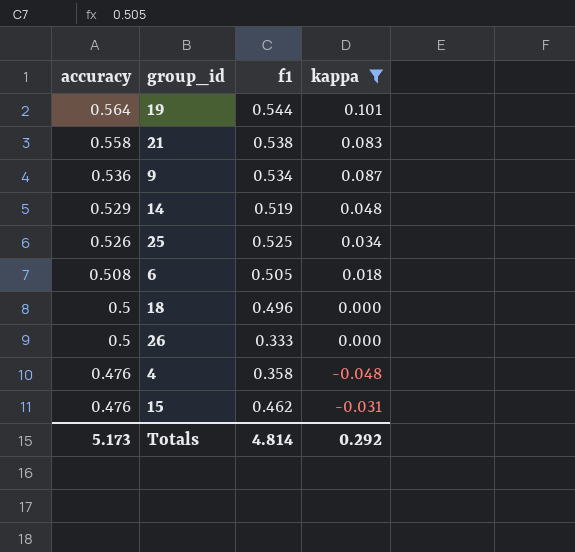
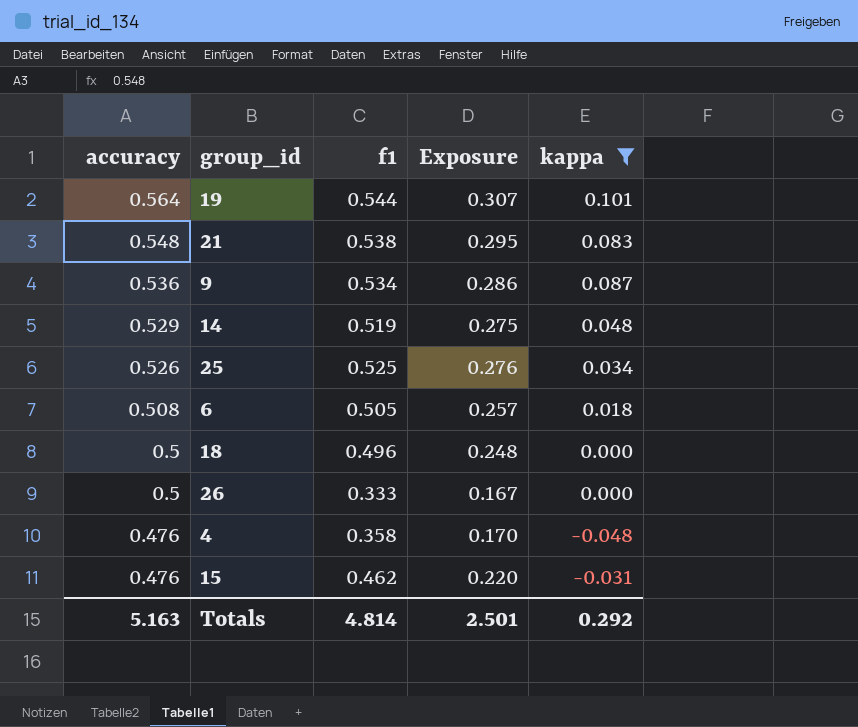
column Exposure | formula: none -> [accuracy] * [f1]
21 | accuracy: 0.558 -> 0.548
Totals | accuracy: 5.173 -> 5.163

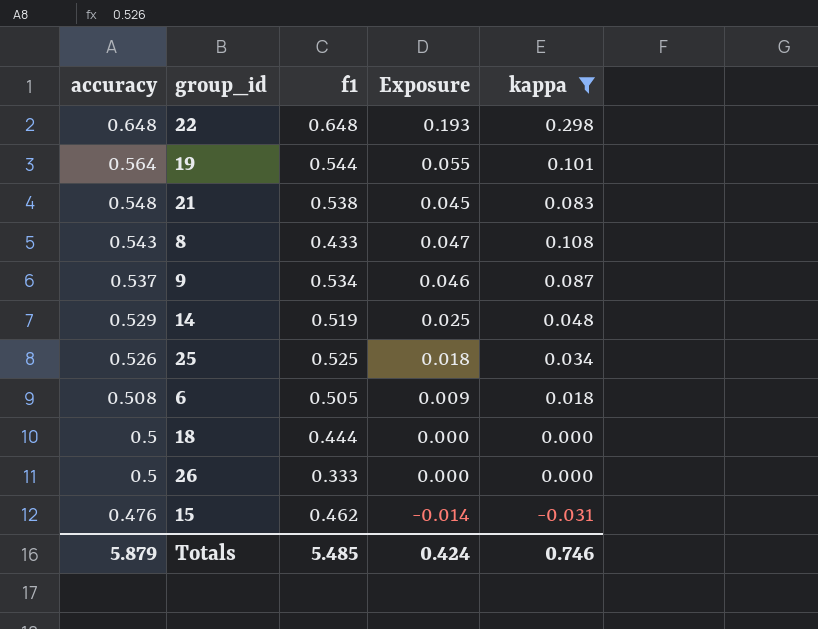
column Exposure | formula: [accuracy] * [f1] -> [f1] * [kappa]
row 4: 0.476 | 0.358 | 0.170 | -0.048 -> none
row 22: none -> 0.648 | 0.648 | 0.193 | 0.298
row 8: none -> 0.543 | 0.433 | 0.047 | 0.108
9 | accuracy: 0.536 -> 0.537
18 | f1: 0.496 -> 0.444
Totals | accuracy: 5.163 -> 5.879
Totals | f1: 4.814 -> 5.485
Totals | Exposure: 2.501 -> 0.424
Totals | kappa: 0.292 -> 0.746

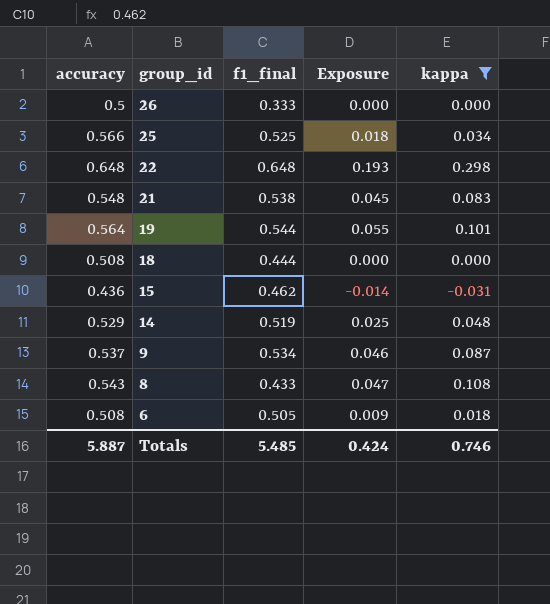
row order: accuracy descending -> group_id descending
column name: f1 -> f1_final
25 | accuracy: 0.526 -> 0.566
18 | accuracy: 0.5 -> 0.508
15 | accuracy: 0.476 -> 0.436
Totals | accuracy: 5.879 -> 5.887

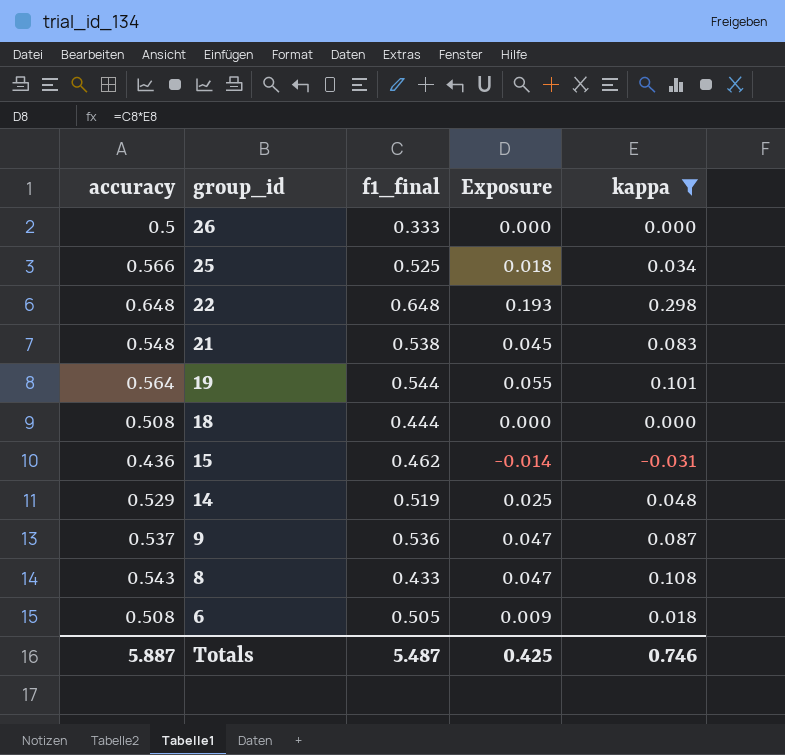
9 | f1_final: 0.534 -> 0.536
9 | Exposure: 0.046 -> 0.047
Totals | f1_final: 5.485 -> 5.487
Totals | Exposure: 0.424 -> 0.425

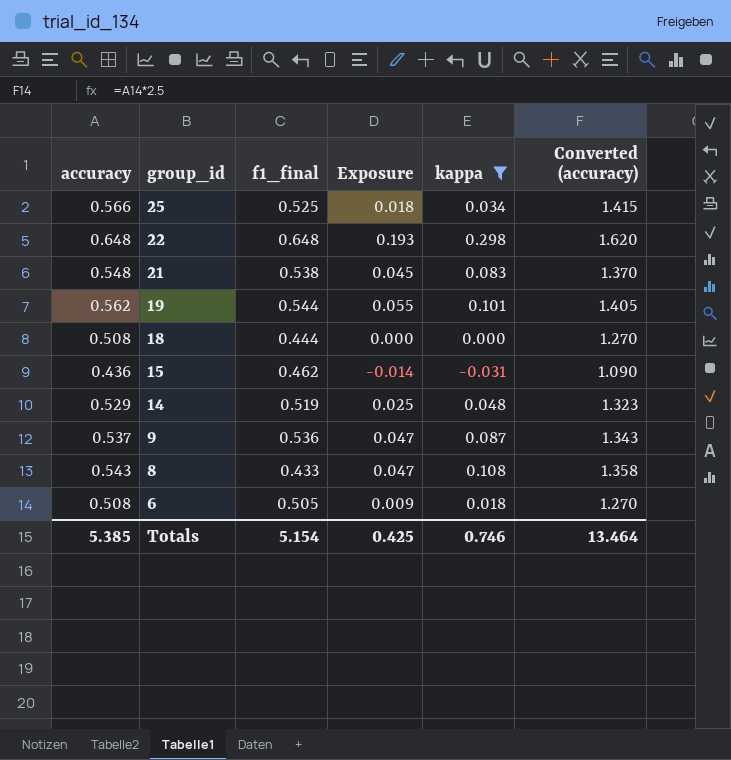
column Converted (accuracy) | formula: none -> [accuracy] * 2.5
row 26: 0.5 | 0.333 | 0.000 | 0.000 -> none
19 | accuracy: 0.564 -> 0.562
Totals | accuracy: 5.887 -> 5.385
Totals | f1_final: 5.487 -> 5.154

